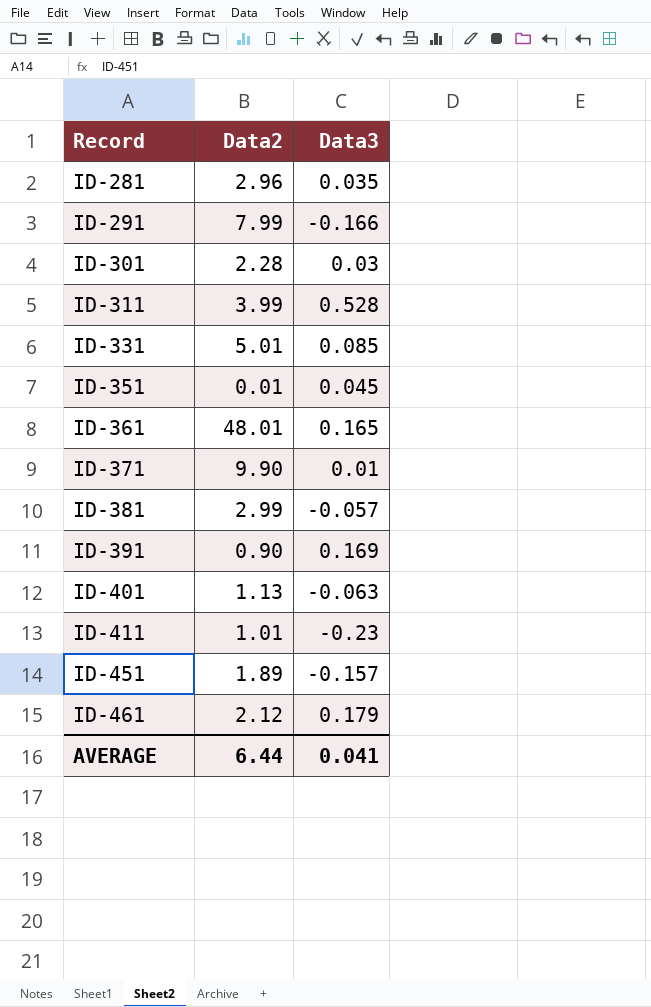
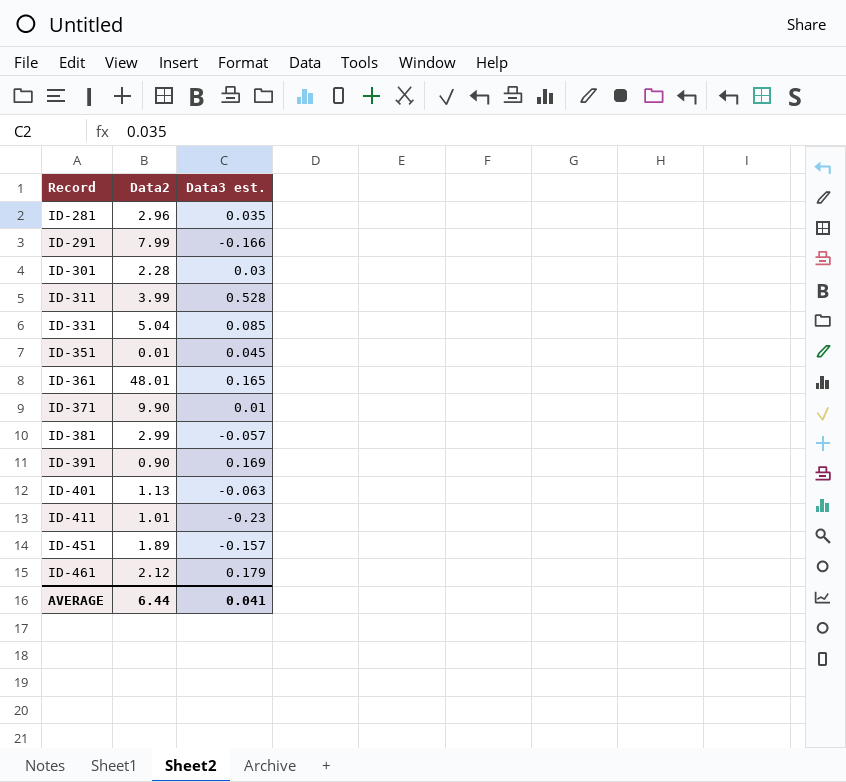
column name: Data3 -> Data3 est.
ID-331 | Data2: 5.01 -> 5.04

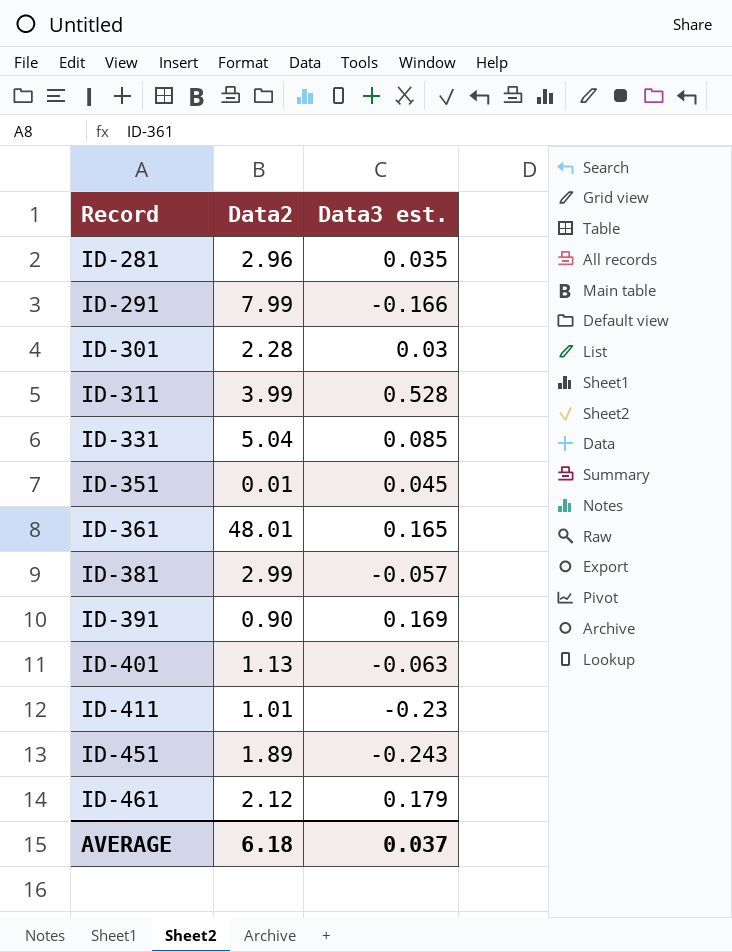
row ID-371: 9.90 | 0.01 -> none
ID-451 | Data3 est.: -0.157 -> -0.243
AVERAGE | Data2: 6.44 -> 6.18
AVERAGE | Data3 est.: 0.041 -> 0.037

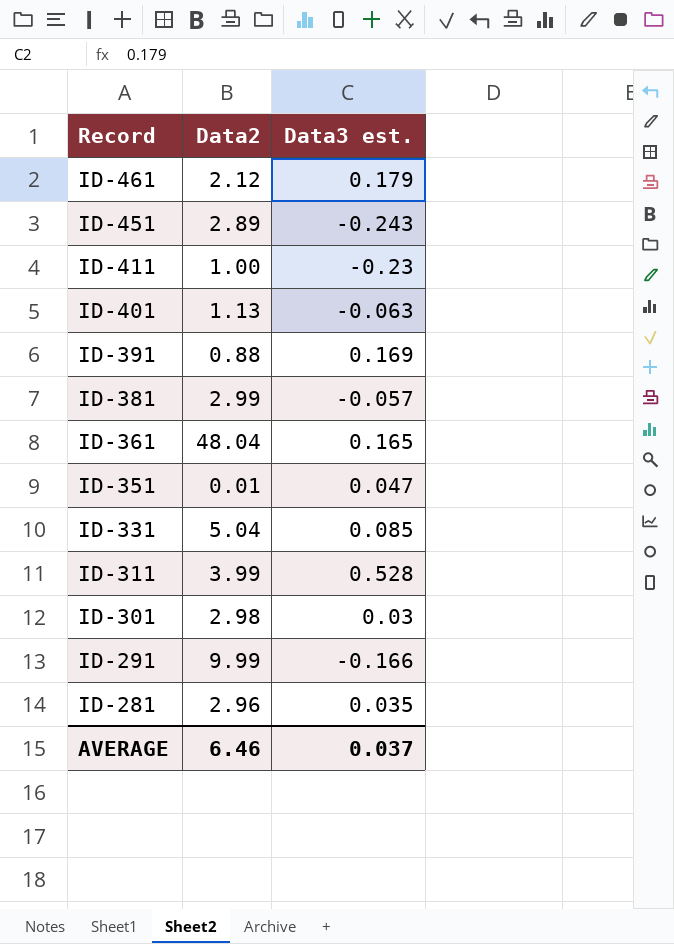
row order: Record ascending -> Record descending
ID-451 | Data2: 1.89 -> 2.89
ID-411 | Data2: 1.01 -> 1.00
ID-391 | Data2: 0.90 -> 0.88
ID-361 | Data2: 48.01 -> 48.04
ID-351 | Data3 est.: 0.045 -> 0.047
ID-301 | Data2: 2.28 -> 2.98
ID-291 | Data2: 7.99 -> 9.99
AVERAGE | Data2: 6.18 -> 6.46

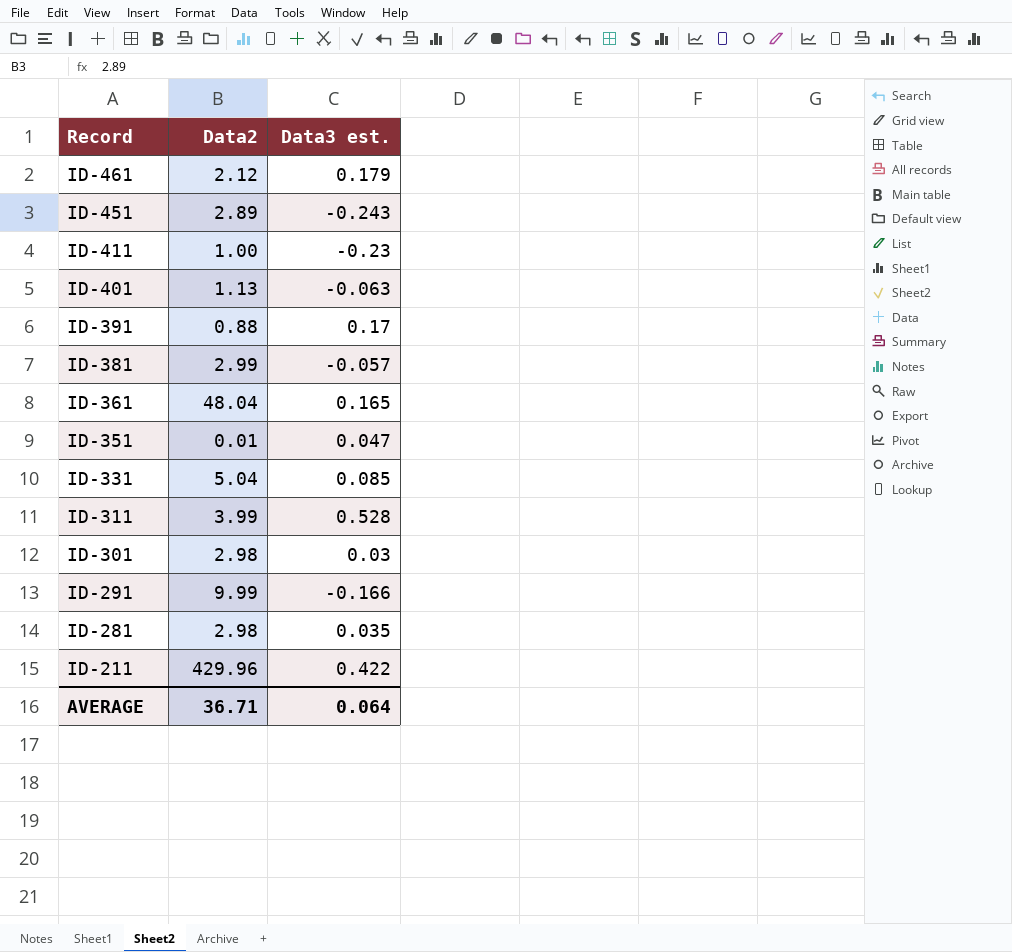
ID-391 | Data3 est.: 0.169 -> 0.17
ID-281 | Data2: 2.96 -> 2.98
row ID-211: none -> 429.96 | 0.422
AVERAGE | Data2: 6.46 -> 36.71
AVERAGE | Data3 est.: 0.037 -> 0.064

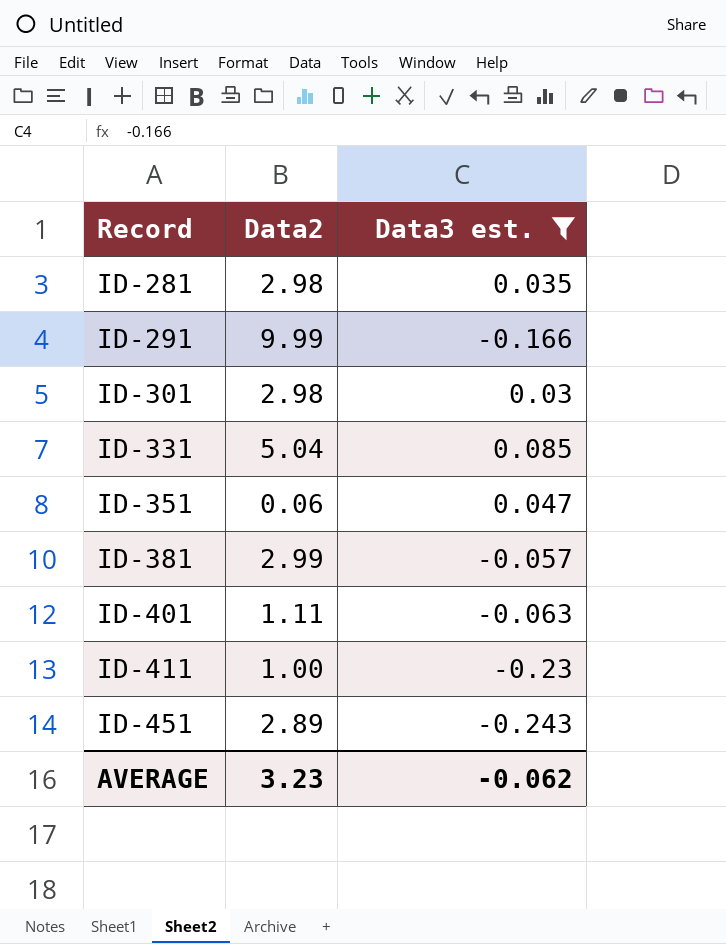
filter: none -> Data3 est. <= 0.085
row order: Record descending -> Record ascending
ID-351 | Data2: 0.01 -> 0.06
ID-401 | Data2: 1.13 -> 1.11
AVERAGE | Data2: 36.71 -> 3.23
AVERAGE | Data3 est.: 0.064 -> -0.062

